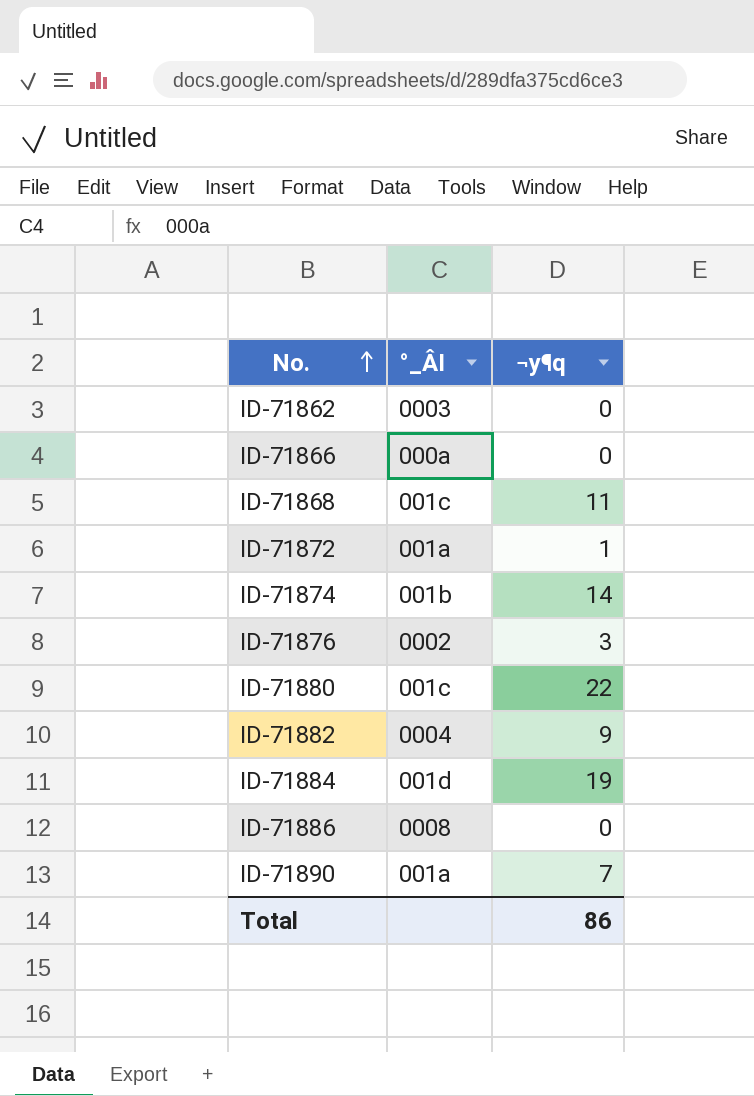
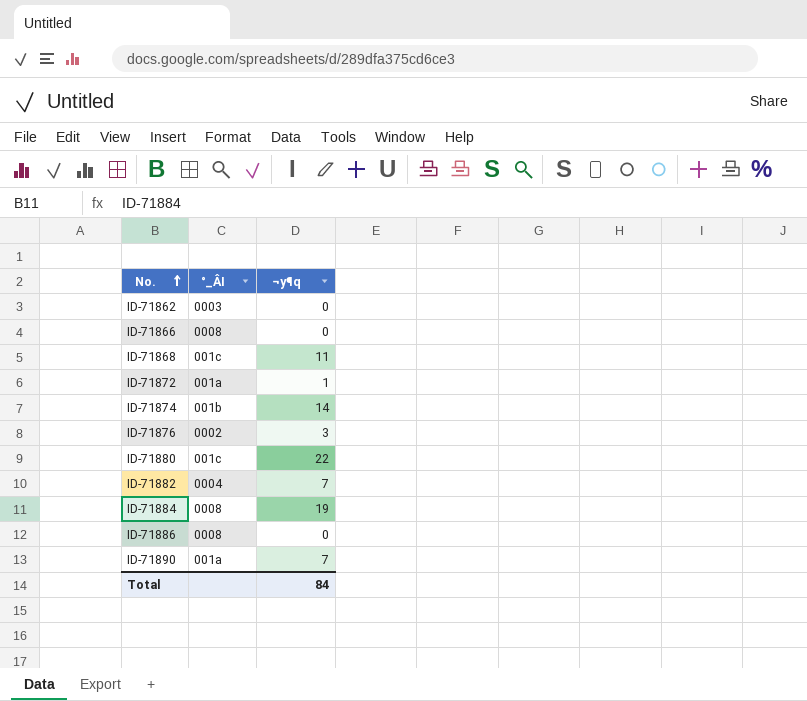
ID-71866 | °_ÂI: 000a -> 0008
ID-71882 | ¬y¶q: 9 -> 7
ID-71884 | °_ÂI: 001d -> 0008
Total | ¬y¶q: 86 -> 84

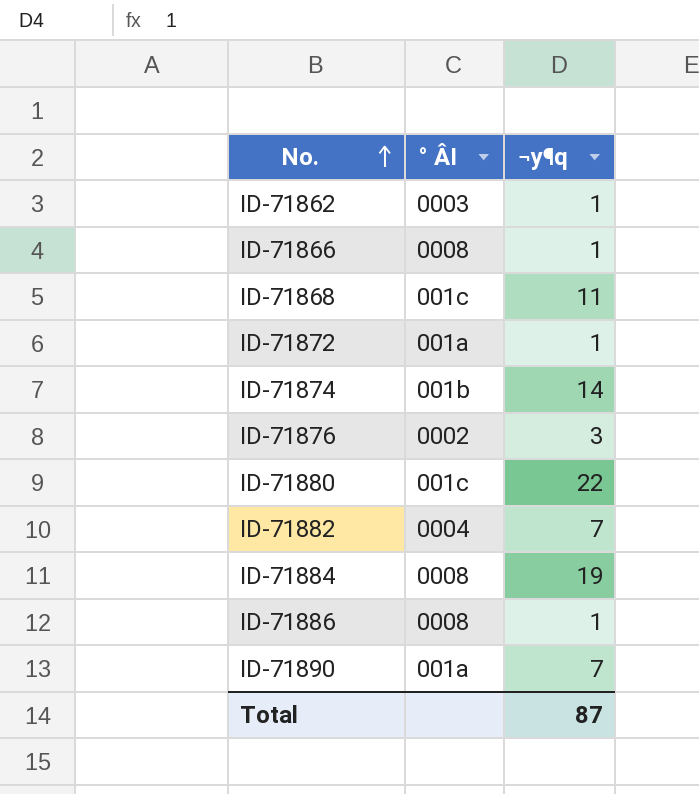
column name: °_ÂI -> ° ÂI
ID-71862 | ¬y¶q: 0 -> 1
ID-71866 | ¬y¶q: 0 -> 1
ID-71886 | ¬y¶q: 0 -> 1
Total | ¬y¶q: 84 -> 87

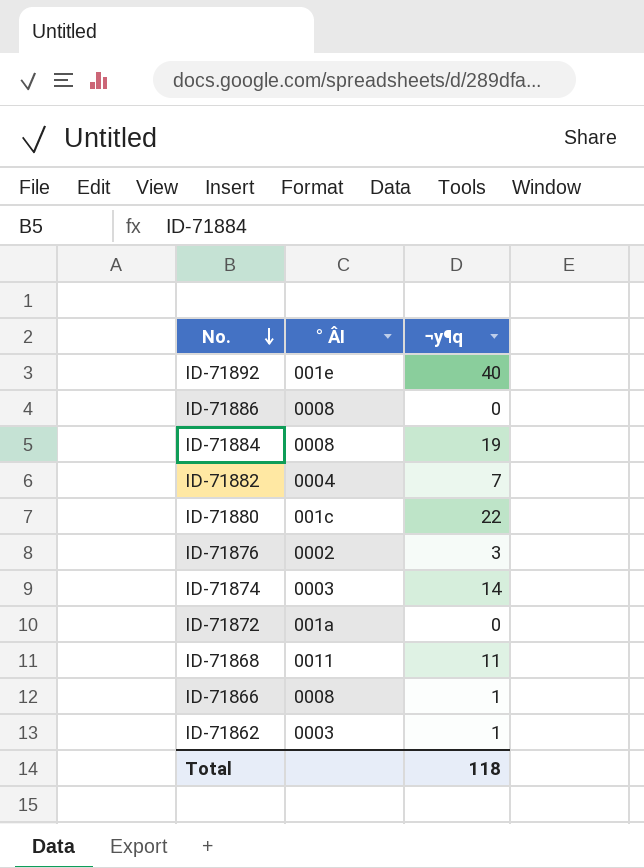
row order: No. ascending -> No. descending
row ID-71890: 001a | 7 -> none
row ID-71892: none -> 001e | 40
ID-71886 | ¬y¶q: 1 -> 0
ID-71874 | ° ÂI: 001b -> 0003
ID-71872 | ¬y¶q: 1 -> 0
ID-71868 | ° ÂI: 001c -> 0011
Total | ¬y¶q: 87 -> 118

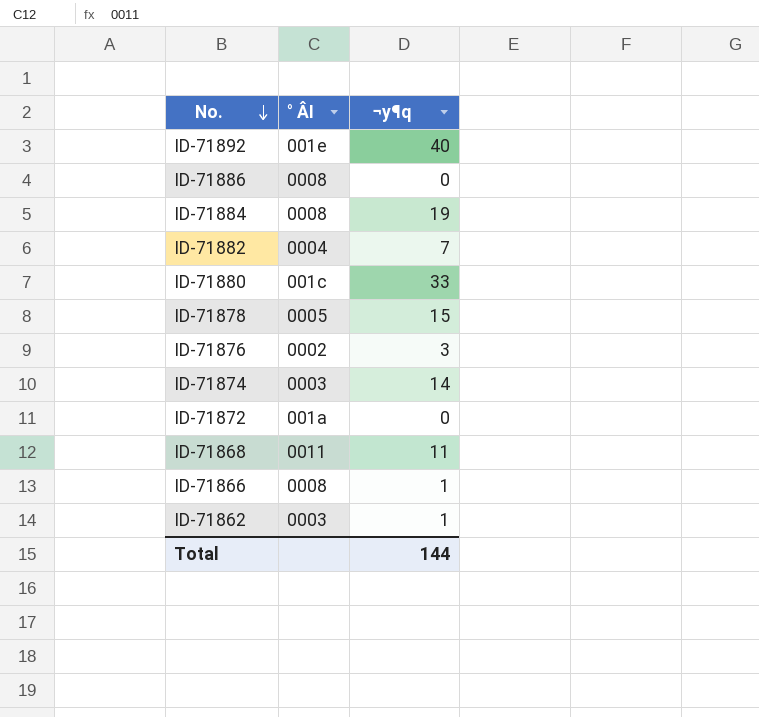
ID-71880 | ¬y¶q: 22 -> 33
row ID-71878: none -> 0005 | 15
Total | ¬y¶q: 118 -> 144

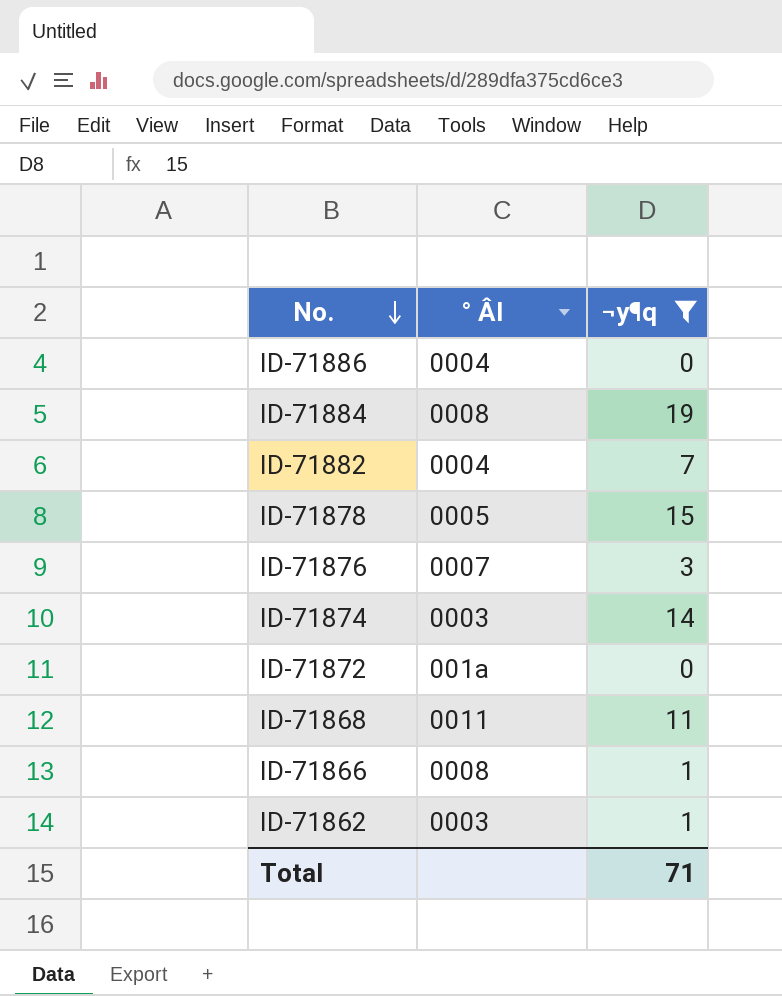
filter: none -> ¬y¶q <= 19
ID-71886 | ° ÂI: 0008 -> 0004
ID-71876 | ° ÂI: 0002 -> 0007
Total | ¬y¶q: 144 -> 71

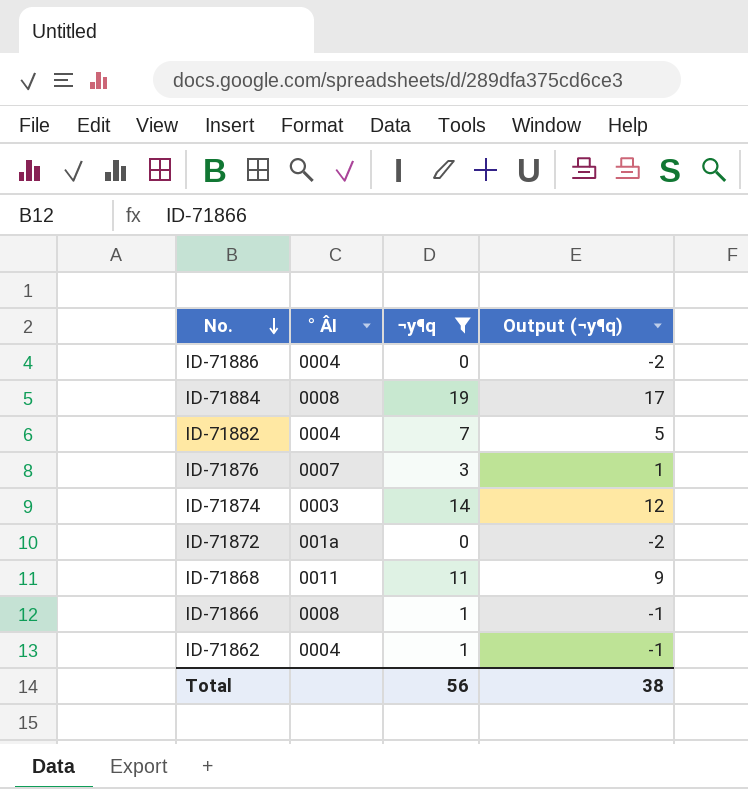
column Output (¬y¶q) | formula: none -> [¬y¶q] - 2
row ID-71878: 0005 | 15 -> none
ID-71862 | ° ÂI: 0003 -> 0004
Total | ¬y¶q: 71 -> 56

